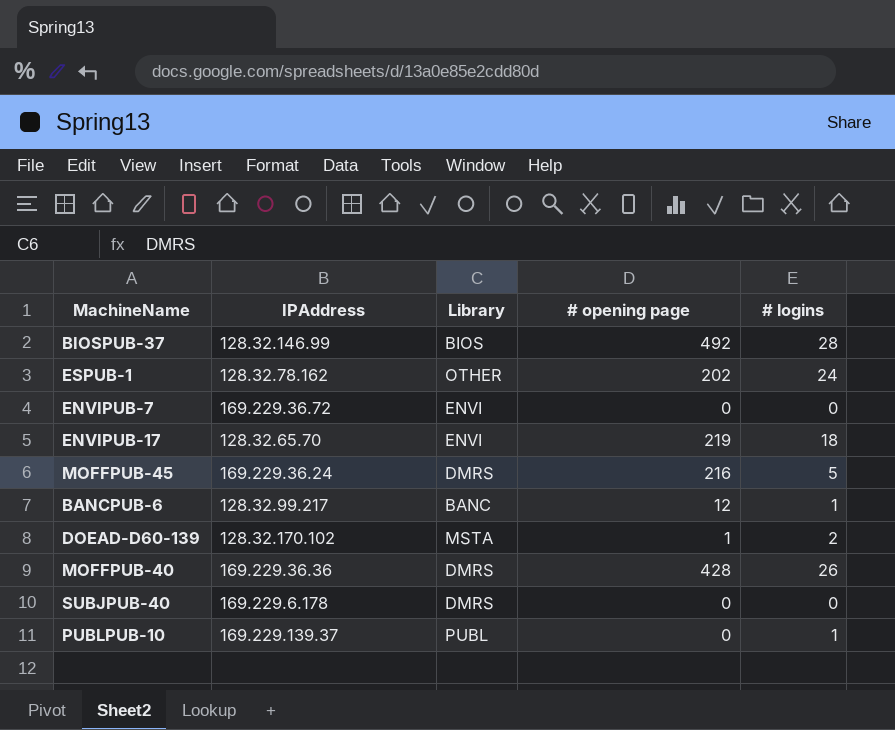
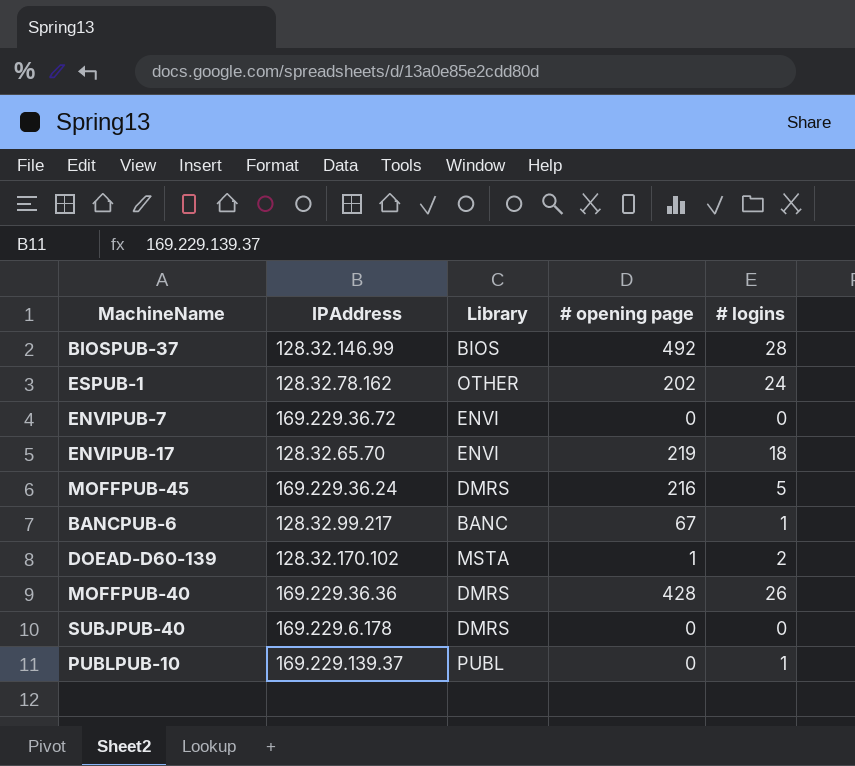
BANCPUB-6 | # opening page: 12 -> 67

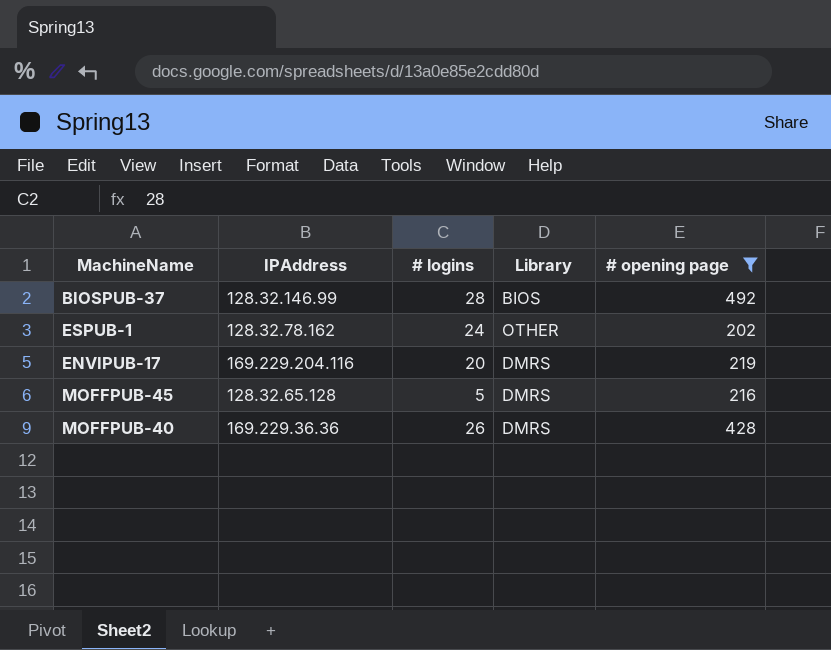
filter: none -> # opening page >= 202
column # logins | position: 5 -> 3
ENVIPUB-17 | IPAddress: 128.32.65.70 -> 169.229.204.116
ENVIPUB-17 | # logins: 18 -> 20
ENVIPUB-17 | Library: ENVI -> DMRS
MOFFPUB-45 | IPAddress: 169.229.36.24 -> 128.32.65.128

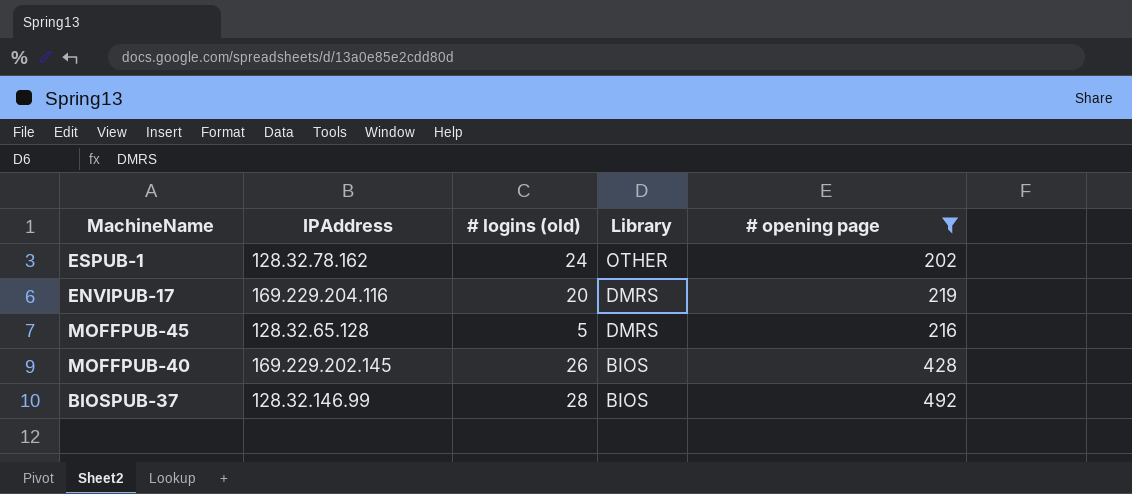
row order: none -> Library descending
column name: # logins -> # logins (old)
MOFFPUB-40 | IPAddress: 169.229.36.36 -> 169.229.202.145
MOFFPUB-40 | Library: DMRS -> BIOS

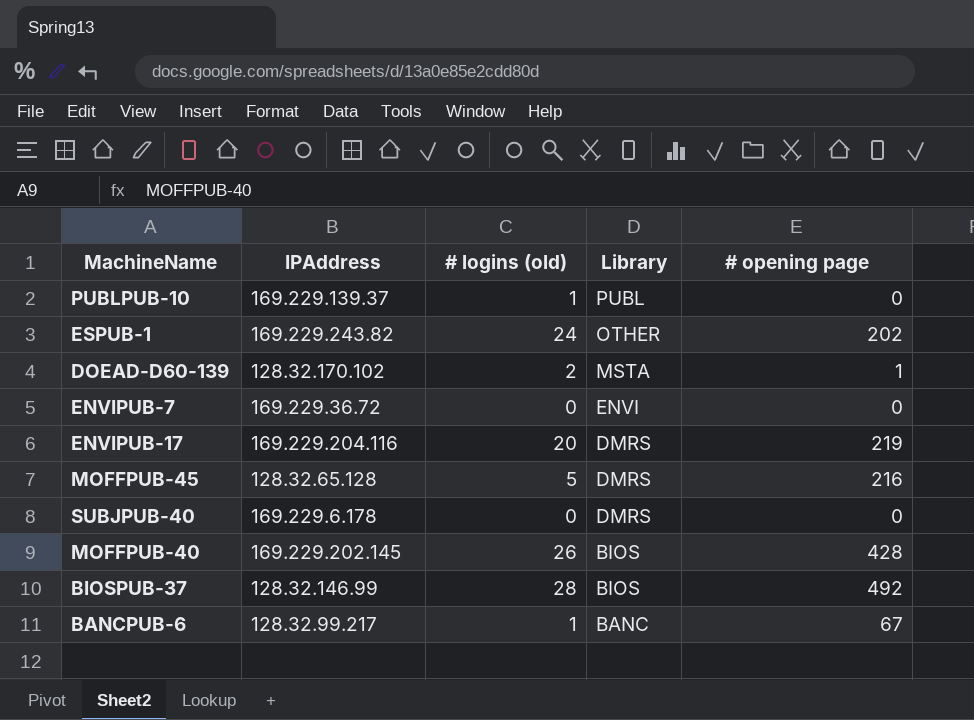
filter: # opening page >= 202 -> none
ESPUB-1 | IPAddress: 128.32.78.162 -> 169.229.243.82

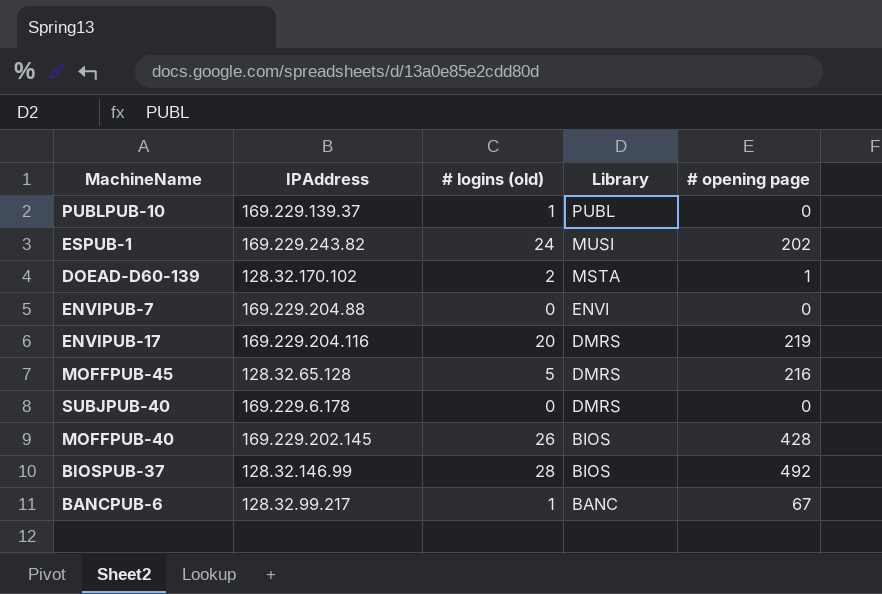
ESPUB-1 | Library: OTHER -> MUSI
ENVIPUB-7 | IPAddress: 169.229.36.72 -> 169.229.204.88

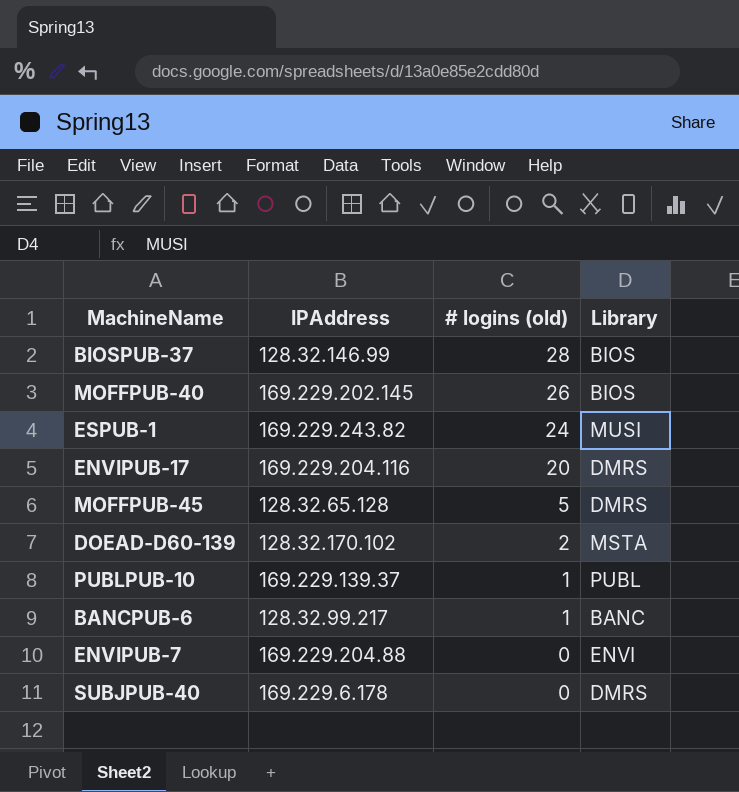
row order: Library descending -> # logins (old) descending
column # opening page | position: 5 -> none

